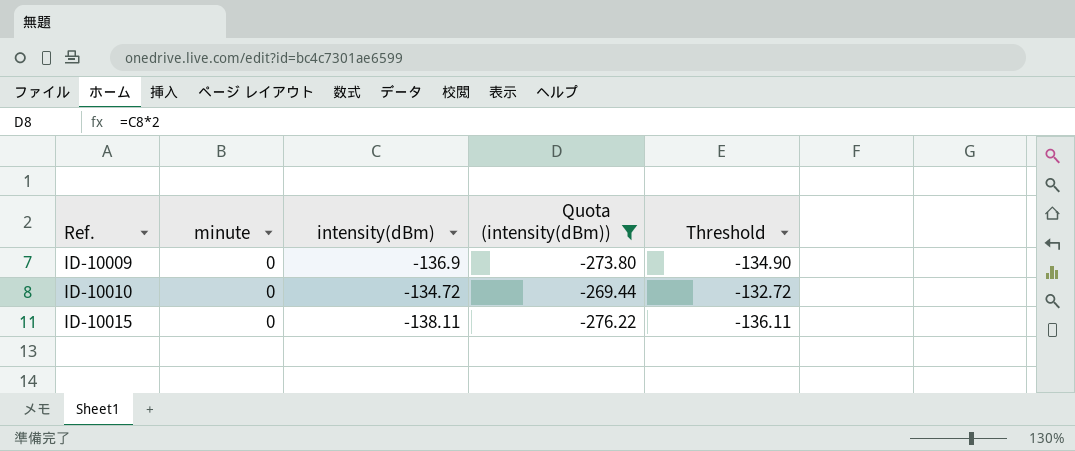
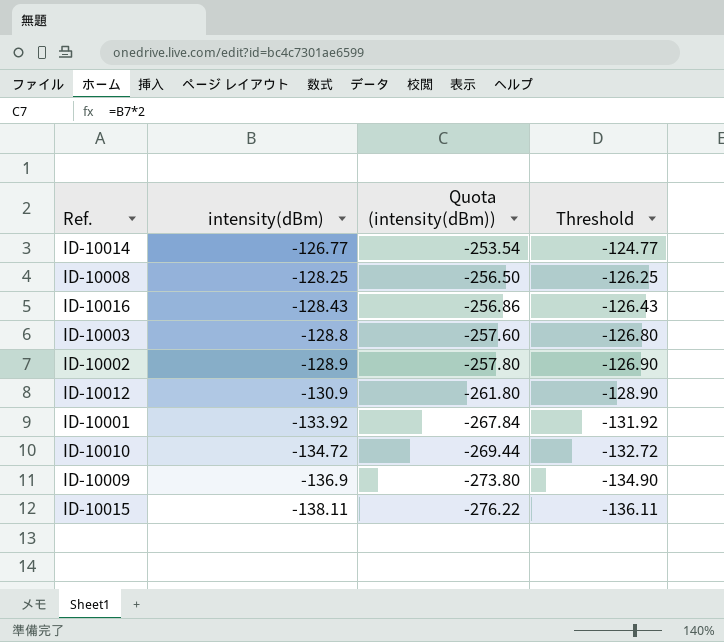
filter: Quota (intensity(dBm)) <= -269.44 -> none
row order: Ref. ascending -> intensity(dBm) descending
column minute | position: 2 -> none

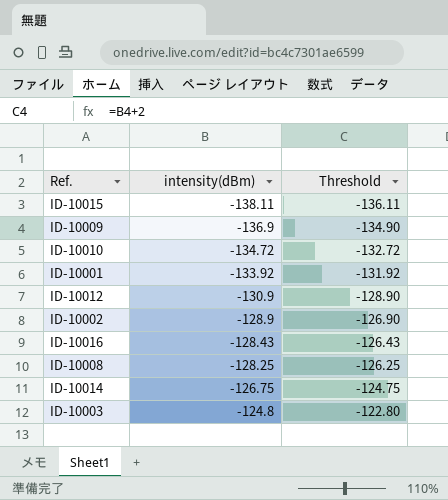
row order: intensity(dBm) descending -> intensity(dBm) ascending
column Quota (intensity(dBm)) | formula: [intensity(dBm)] * 2 -> none
ID-10014 | intensity(dBm): -126.77 -> -126.75
ID-10014 | Threshold: -124.77 -> -124.75
ID-10003 | intensity(dBm): -128.8 -> -124.8
ID-10003 | Threshold: -126.80 -> -122.80

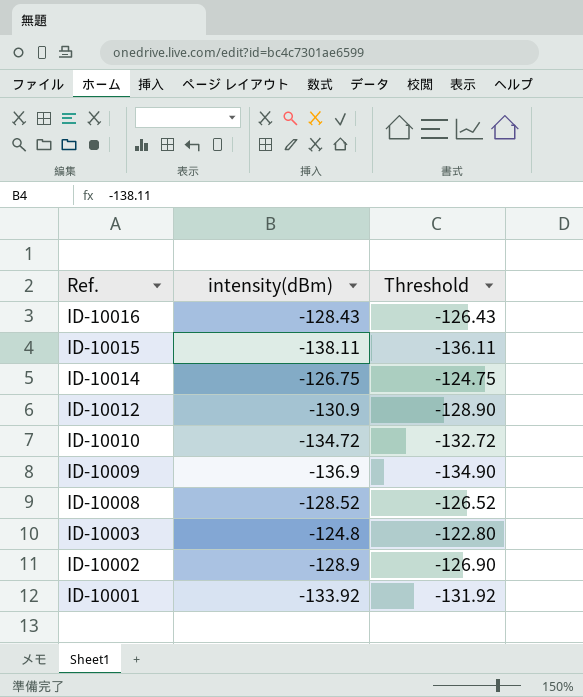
row order: intensity(dBm) ascending -> Ref. descending
ID-10008 | intensity(dBm): -128.25 -> -128.52
ID-10008 | Threshold: -126.25 -> -126.52

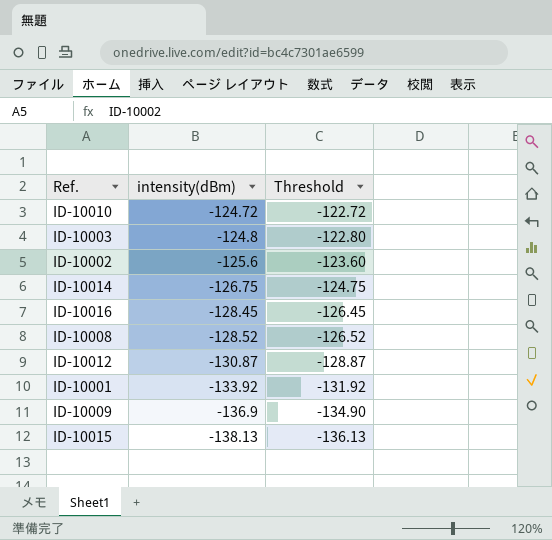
row order: Ref. descending -> intensity(dBm) descending
ID-10010 | intensity(dBm): -134.72 -> -124.72
ID-10010 | Threshold: -132.72 -> -122.72
ID-10002 | intensity(dBm): -128.9 -> -125.6
ID-10002 | Threshold: -126.90 -> -123.60
ID-10016 | intensity(dBm): -128.43 -> -128.45
ID-10016 | Threshold: -126.43 -> -126.45
ID-10012 | intensity(dBm): -130.9 -> -130.87
ID-10012 | Threshold: -128.90 -> -128.87
ID-10015 | intensity(dBm): -138.11 -> -138.13
ID-10015 | Threshold: -136.11 -> -136.13

